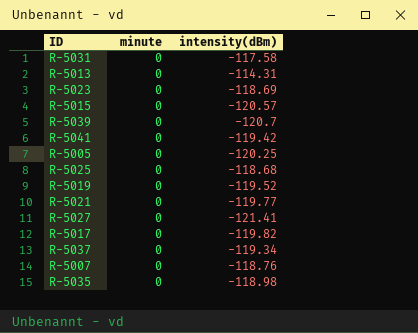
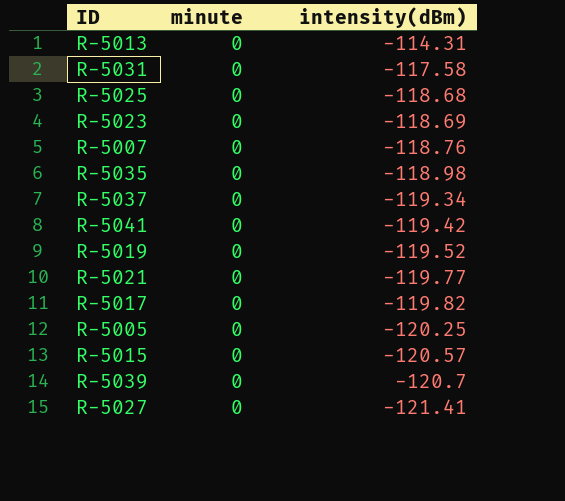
row order: none -> intensity(dBm) descending

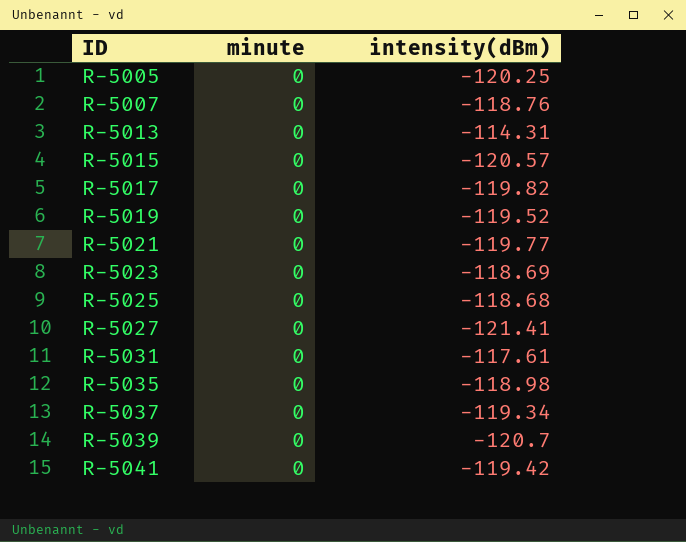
row order: intensity(dBm) descending -> ID ascending
R-5031 | intensity(dBm): -117.58 -> -117.61

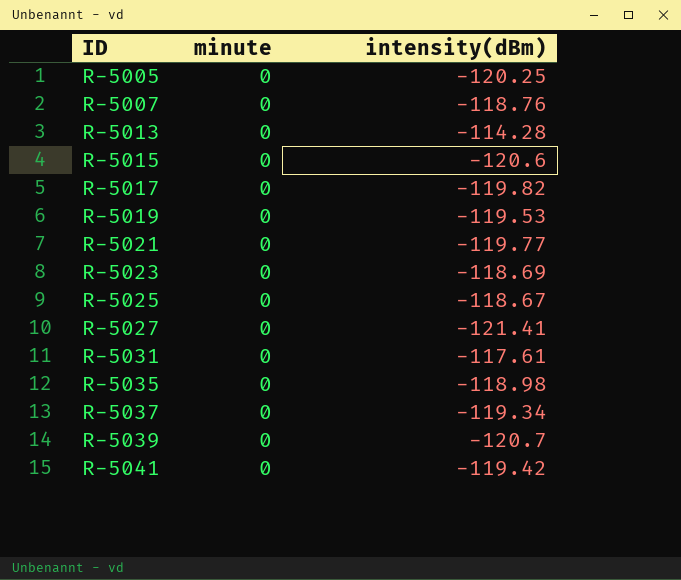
R-5013 | intensity(dBm): -114.31 -> -114.28
R-5015 | intensity(dBm): -120.57 -> -120.6
R-5019 | intensity(dBm): -119.52 -> -119.53
R-5025 | intensity(dBm): -118.68 -> -118.67

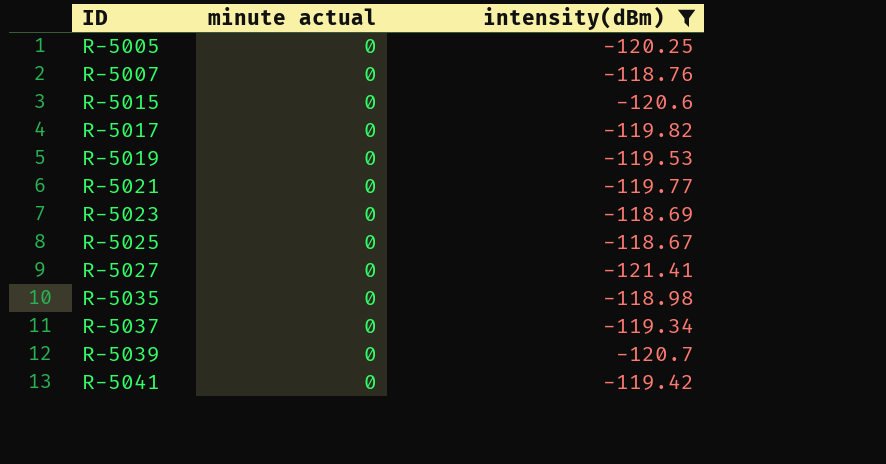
filter: none -> intensity(dBm) <= -118.67
column name: minute -> minute actual

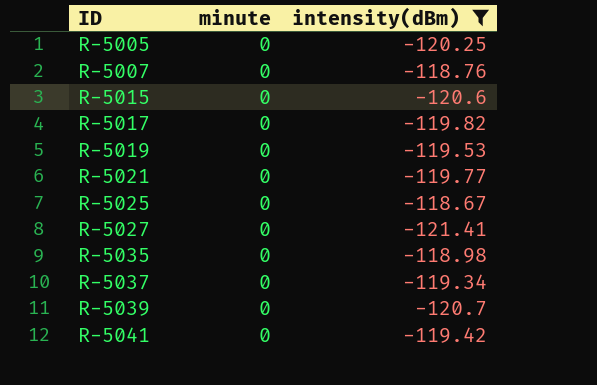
column name: minute actual -> minute
row R-5023: 0 | -118.69 -> none

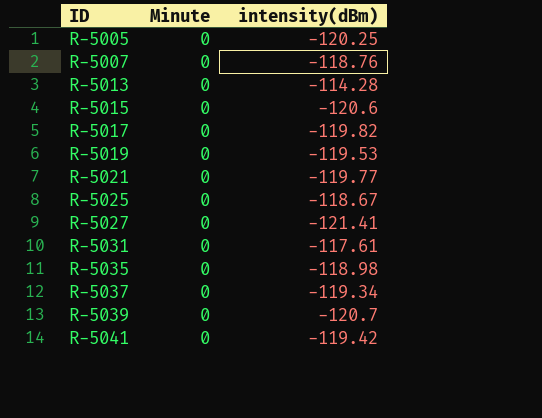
filter: intensity(dBm) <= -118.67 -> none
column name: minute -> Minute

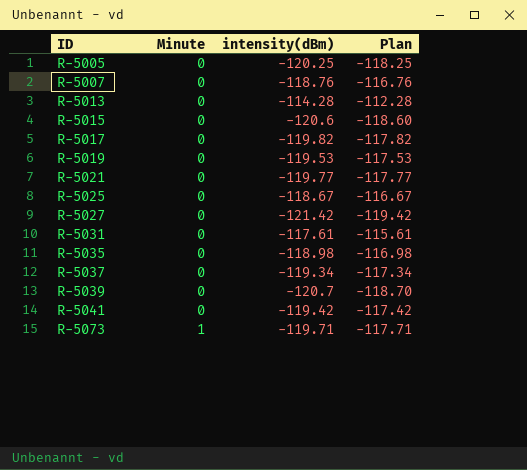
column Plan | formula: none -> [intensity(dBm)] + 2
R-5027 | intensity(dBm): -121.41 -> -121.42
row R-5073: none -> 1 | -119.71 | -117.71

